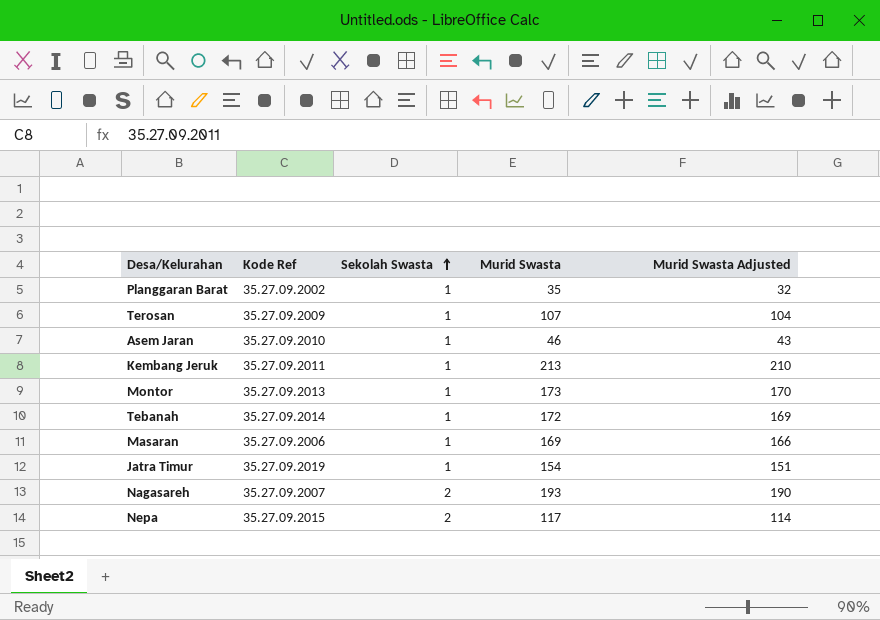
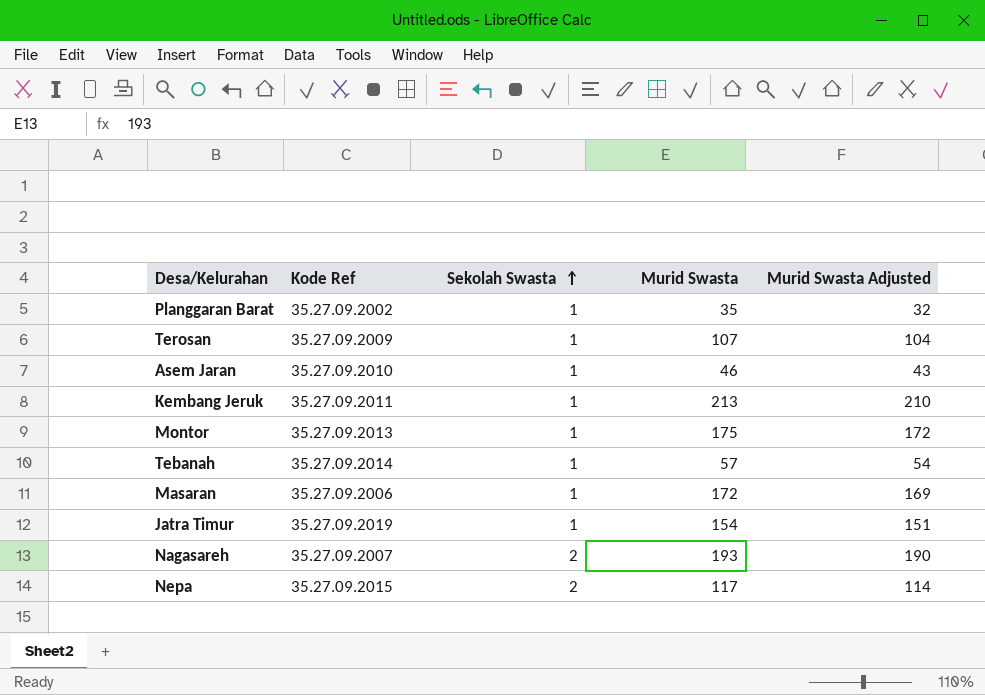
Montor | Murid Swasta: 173 -> 175
Montor | Murid Swasta Adjusted: 170 -> 172
Tebanah | Murid Swasta: 172 -> 57
Tebanah | Murid Swasta Adjusted: 169 -> 54
Masaran | Murid Swasta: 169 -> 172
Masaran | Murid Swasta Adjusted: 166 -> 169

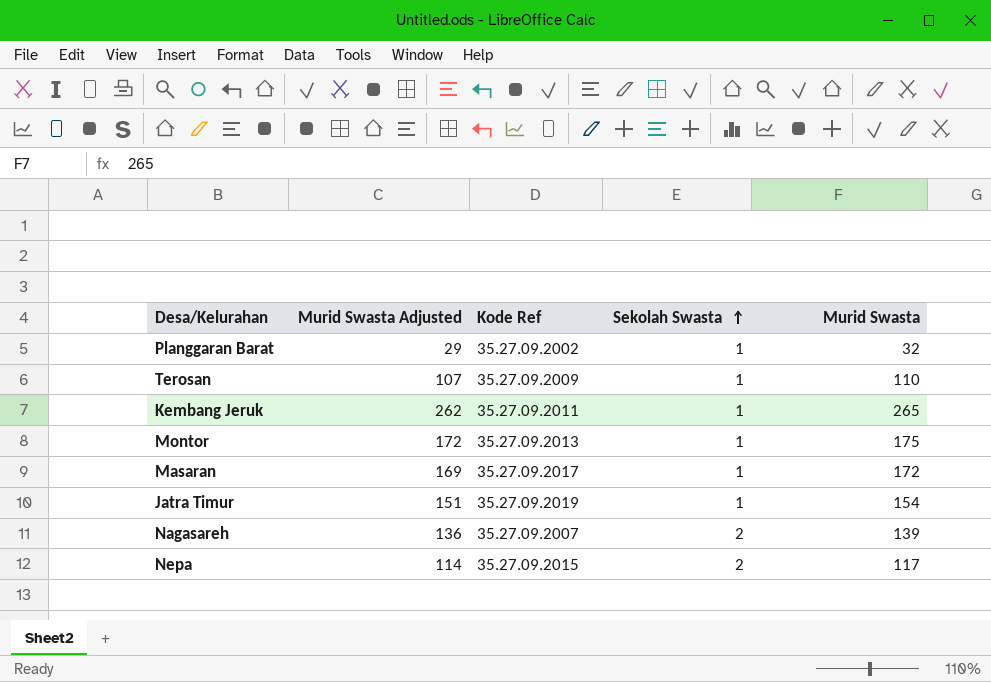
column Murid Swasta Adjusted | position: 5 -> 2
row Asem Jaran: 35.27.09.2010 | 1 | 46 | 43 -> none
row Tebanah: 35.27.09.2014 | 1 | 57 | 54 -> none
Planggaran Barat | Murid Swasta Adjusted: 32 -> 29
Planggaran Barat | Murid Swasta: 35 -> 32
Terosan | Murid Swasta Adjusted: 104 -> 107
Terosan | Murid Swasta: 107 -> 110
Kembang Jeruk | Murid Swasta Adjusted: 210 -> 262
Kembang Jeruk | Murid Swasta: 213 -> 265
Masaran | Kode Ref: 35.27.09.2006 -> 35.27.09.2017
Nagasareh | Murid Swasta Adjusted: 190 -> 136
Nagasareh | Murid Swasta: 193 -> 139

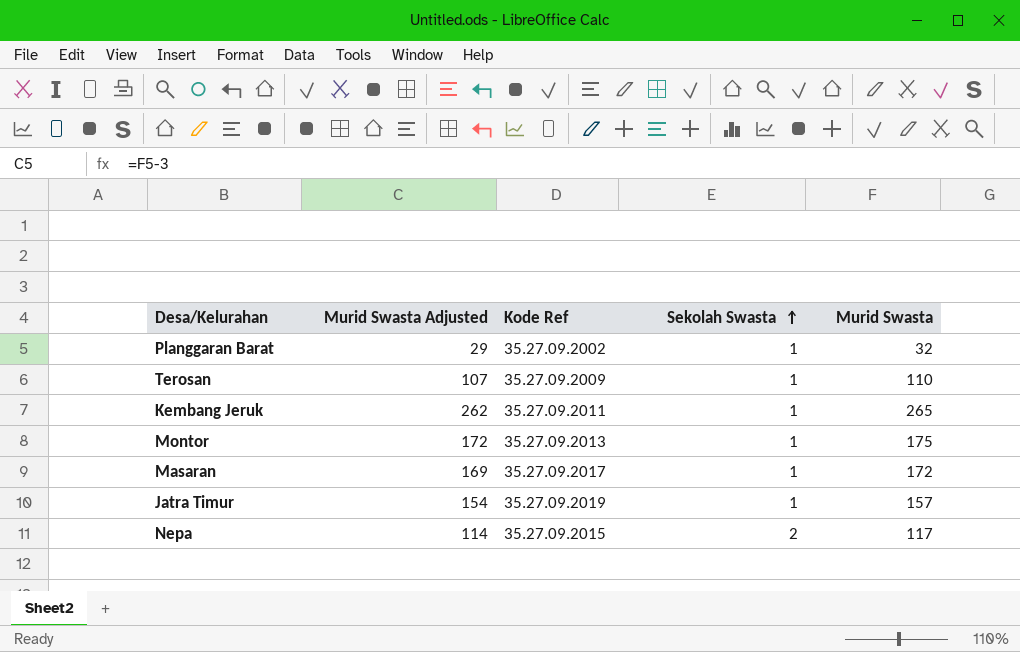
row Nagasareh: 136 | 35.27.09.2007 | 2 | 139 -> none
Jatra Timur | Murid Swasta Adjusted: 151 -> 154
Jatra Timur | Murid Swasta: 154 -> 157

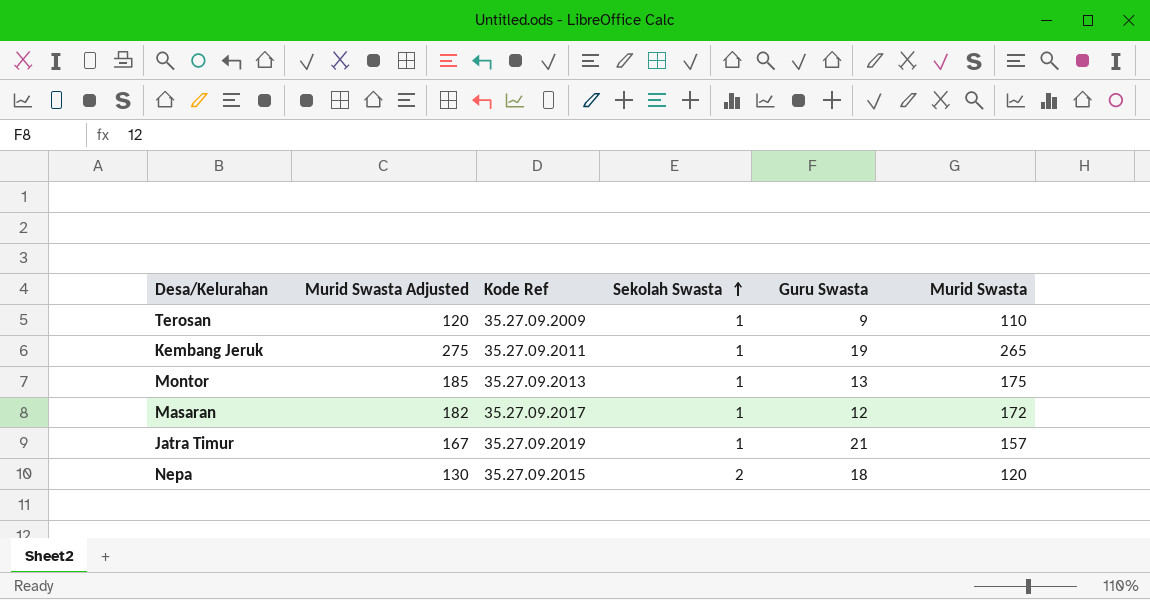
column Murid Swasta Adjusted | formula: [Murid Swasta] - 3 -> [Murid Swasta] + 10
column Guru Swasta | position: none -> 5
row Planggaran Barat: 29 | 35.27.09.2002 | 1 | 32 -> none
Nepa | Murid Swasta: 117 -> 120

